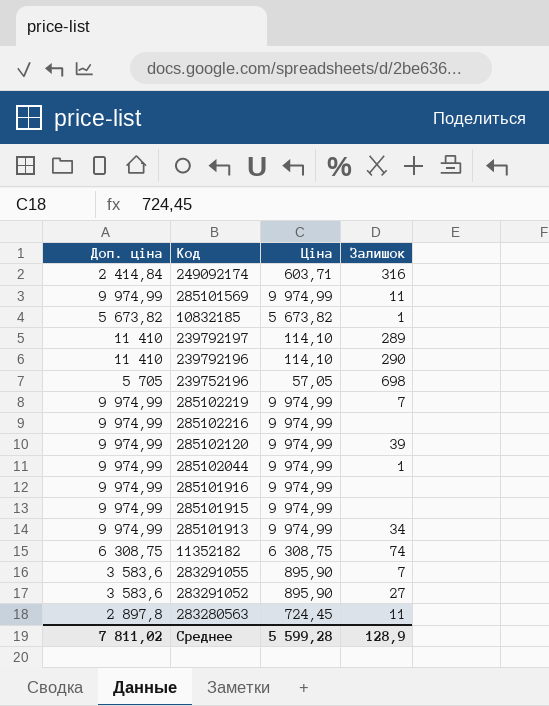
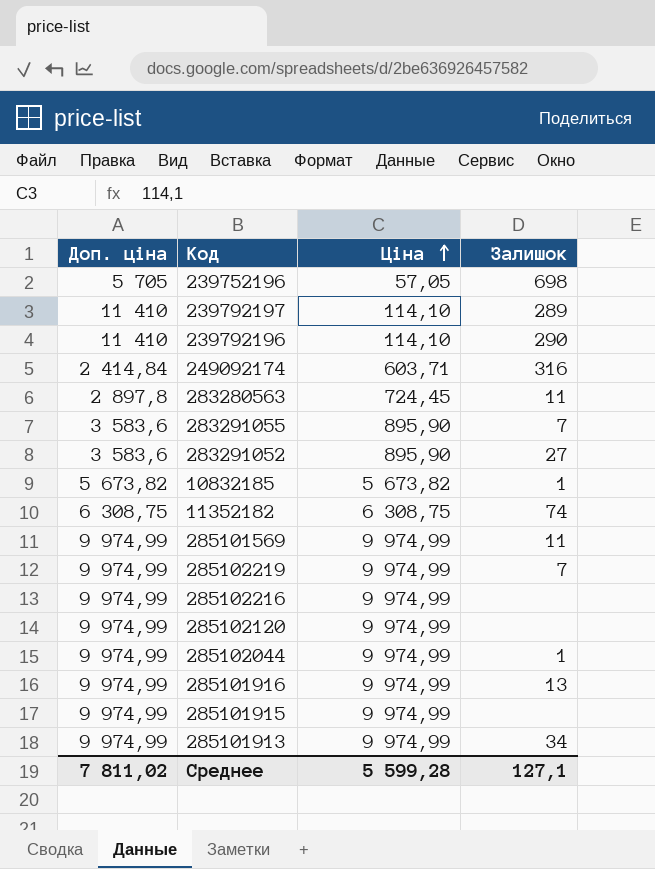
row order: none -> Ціна ascending
285102120 | Залишок: 39 -> none
285101916 | Залишок: none -> 13
Среднее | Залишок: 128,9 -> 127,1

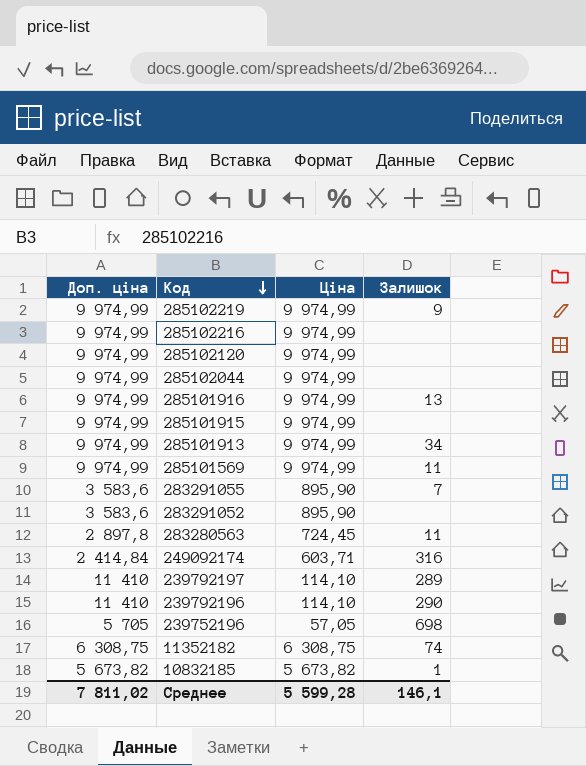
row order: Ціна ascending -> Код descending
285102219 | Залишок: 7 -> 9
285102044 | Залишок: 1 -> none
283291052 | Залишок: 27 -> none
Среднее | Залишок: 127,1 -> 146,1

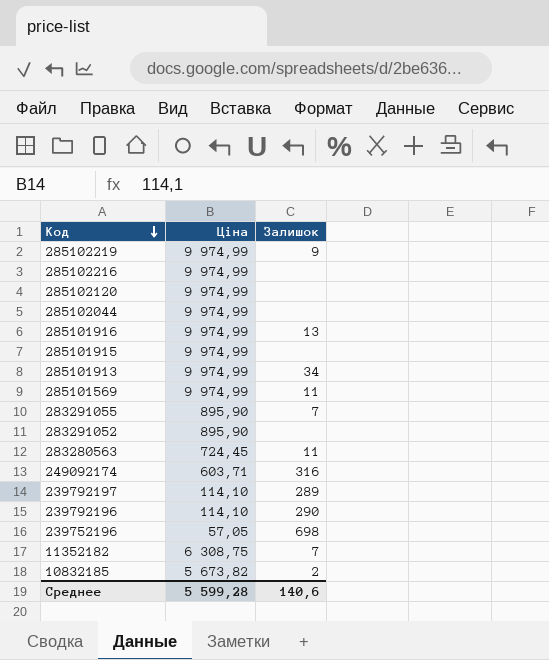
column Доп. ціна | position: 1 -> none
11352182 | Залишок: 74 -> 7
10832185 | Залишок: 1 -> 2
Среднее | Залишок: 146,1 -> 140,6

